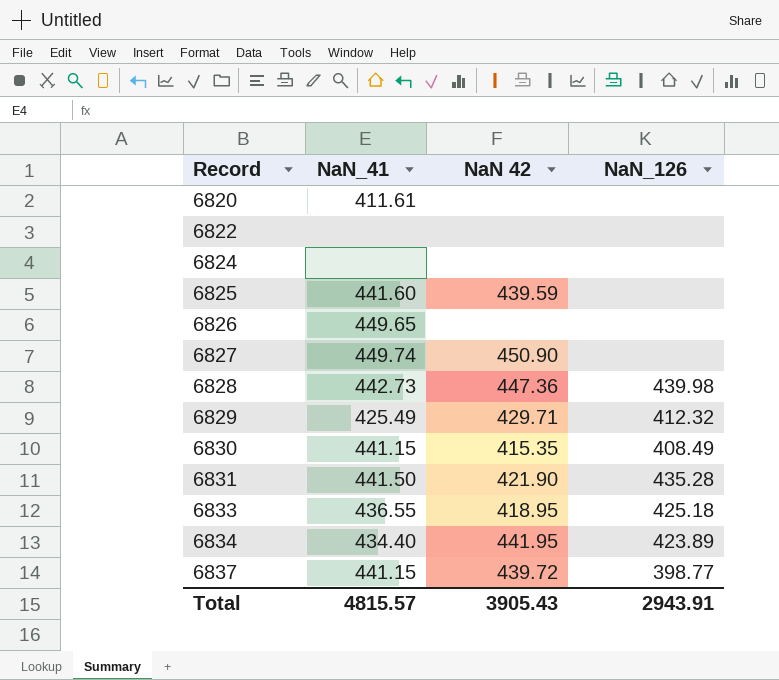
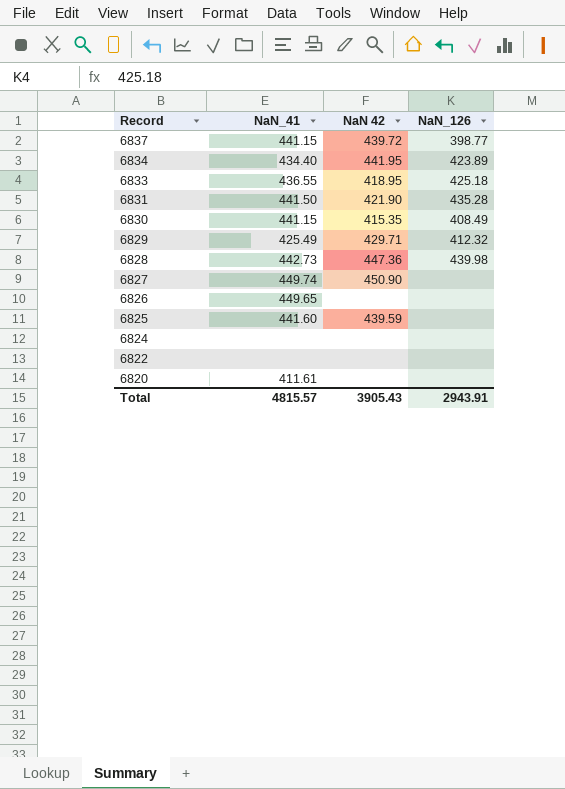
row order: Record ascending -> Record descending

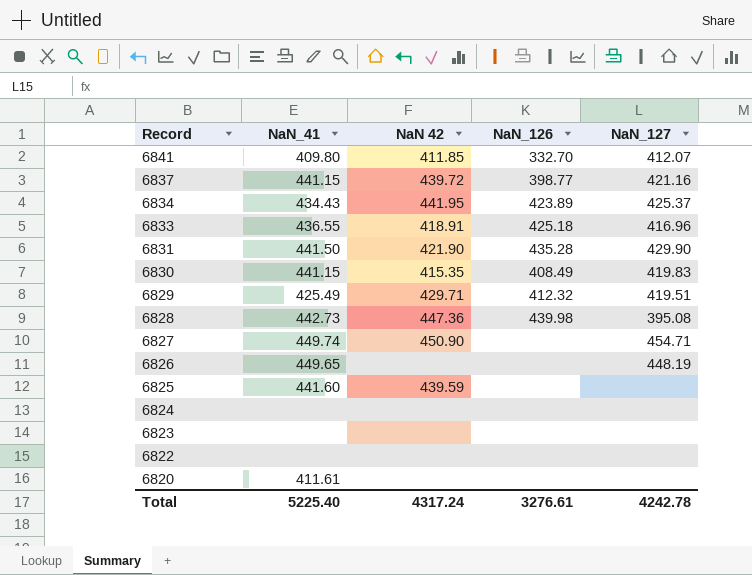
column NaN_127 | position: none -> 5
row 6841: none -> 409.80 | 411.85 | 332.70 | 412.07
6834 | NaN_41: 434.40 -> 434.43
6833 | NaN 42: 418.95 -> 418.91
row 6823: none -> none | none | none | none
Total | NaN_41: 4815.57 -> 5225.40
Total | NaN 42: 3905.43 -> 4317.24
Total | NaN_126: 2943.91 -> 3276.61

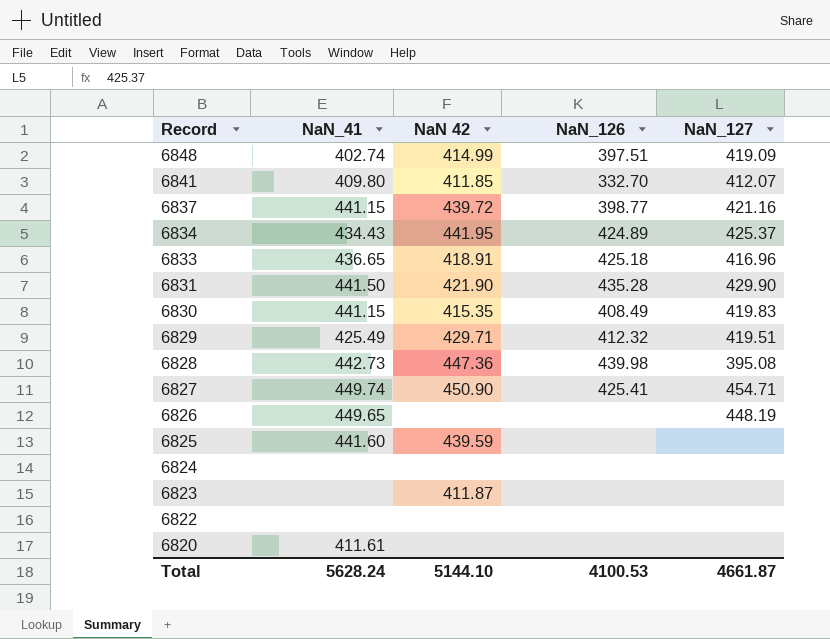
row 6848: none -> 402.74 | 414.99 | 397.51 | 419.09
6834 | NaN_126: 423.89 -> 424.89
6833 | NaN_41: 436.55 -> 436.65
6827 | NaN_126: none -> 425.41
6823 | NaN 42: none -> 411.87
Total | NaN_41: 5225.40 -> 5628.24
Total | NaN 42: 4317.24 -> 5144.10
Total | NaN_126: 3276.61 -> 4100.53
Total | NaN_127: 4242.78 -> 4661.87

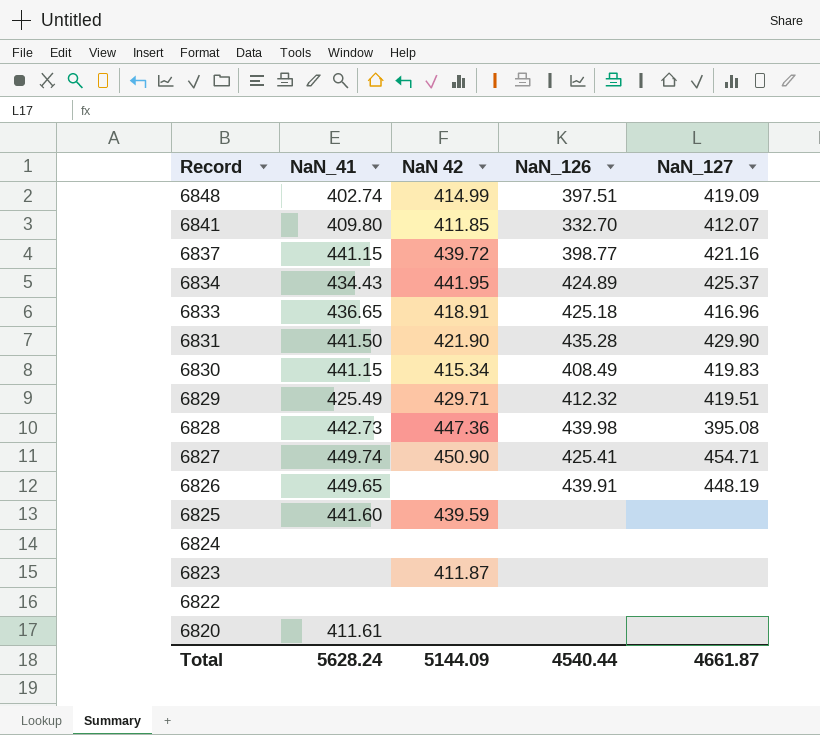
6830 | NaN 42: 415.35 -> 415.34
6826 | NaN_126: none -> 439.91
Total | NaN 42: 5144.10 -> 5144.09
Total | NaN_126: 4100.53 -> 4540.44

